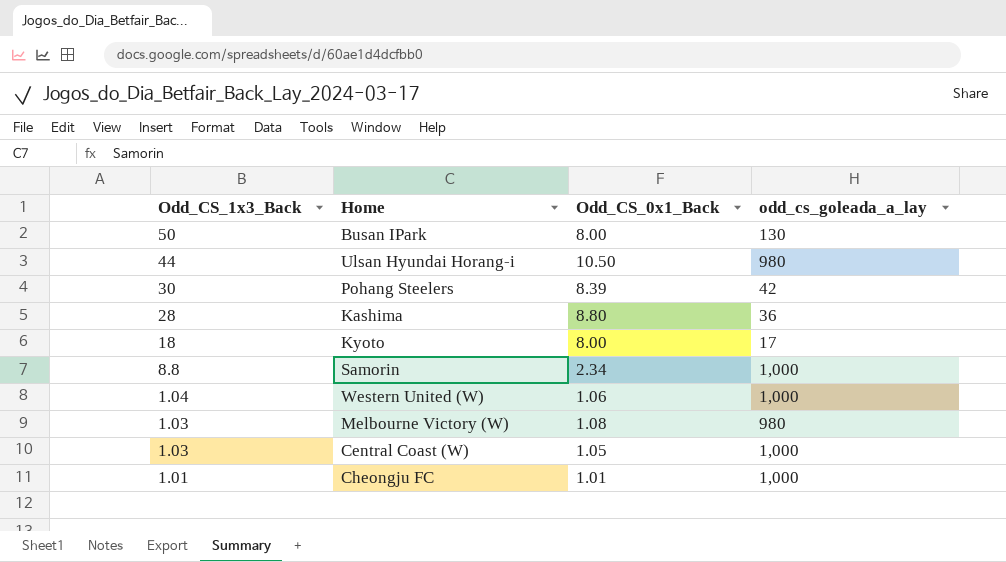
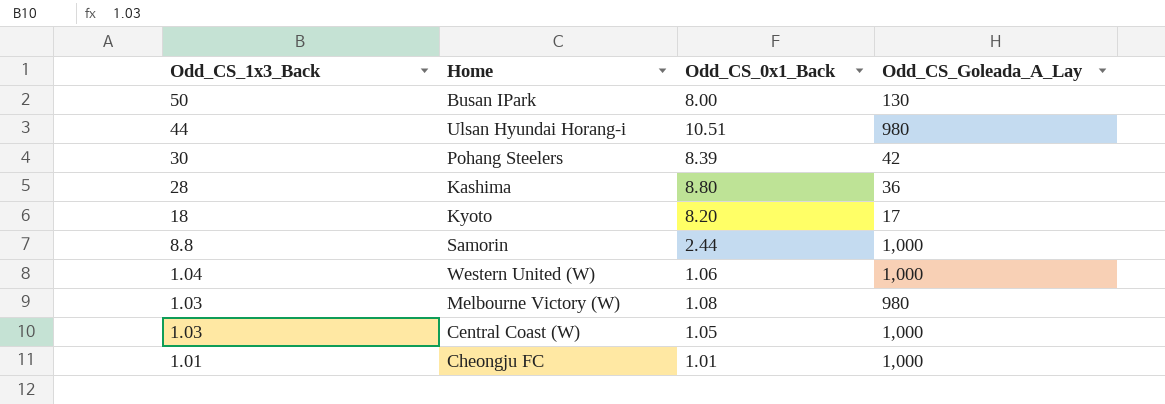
column name: odd_cs_goleada_a_lay -> Odd_CS_Goleada_A_Lay
Ulsan Hyundai Horang-i | Odd_CS_0x1_Back: 10.50 -> 10.51
Kyoto | Odd_CS_0x1_Back: 8.00 -> 8.20
Samorin | Odd_CS_0x1_Back: 2.34 -> 2.44

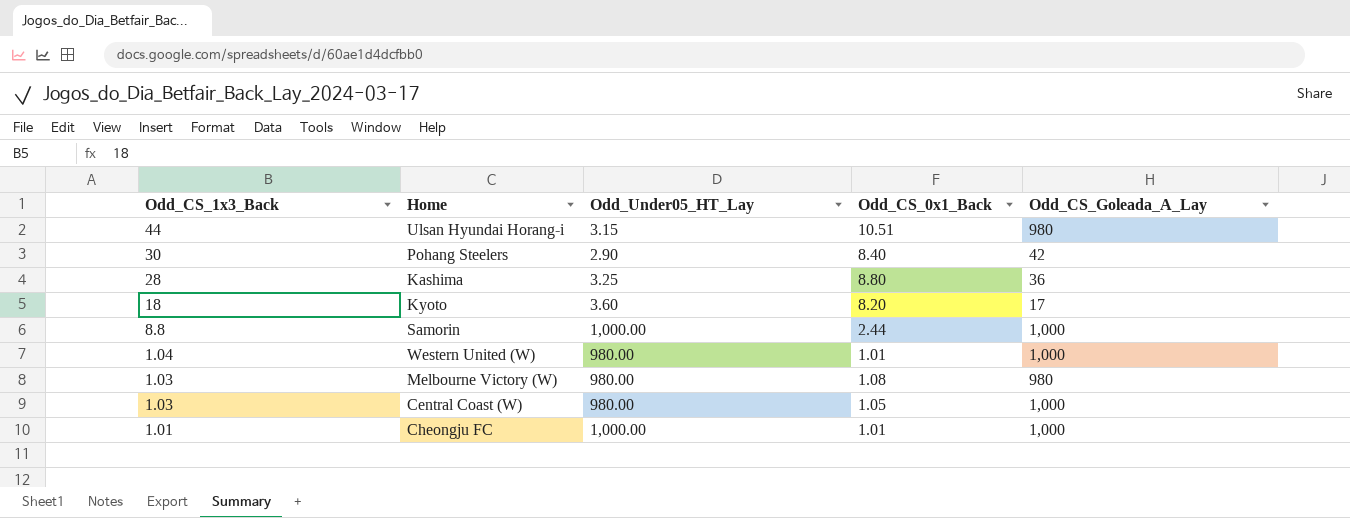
column Odd_Under05_HT_Lay | position: none -> 3
row Busan IPark: 50 | 8.00 | 130 -> none
Pohang Steelers | Odd_CS_0x1_Back: 8.39 -> 8.40
Western United (W) | Odd_CS_0x1_Back: 1.06 -> 1.01

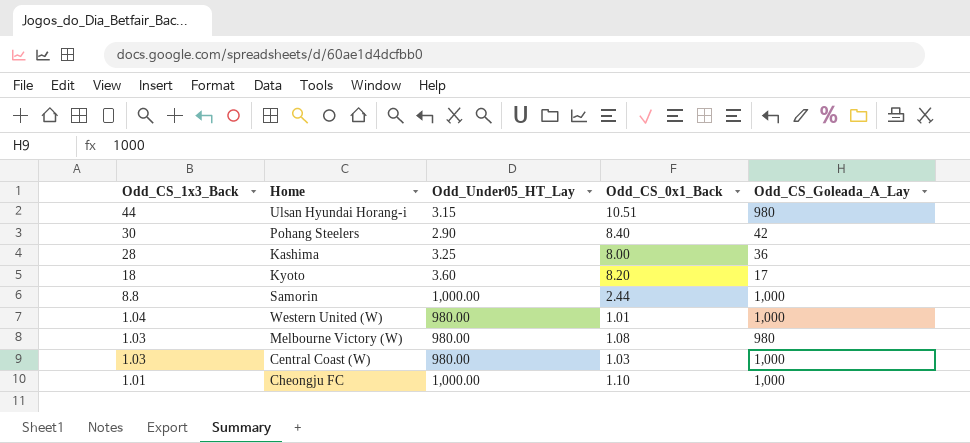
Kashima | Odd_CS_0x1_Back: 8.80 -> 8.00
Central Coast (W) | Odd_CS_0x1_Back: 1.05 -> 1.03
Cheongju FC | Odd_CS_0x1_Back: 1.01 -> 1.10

